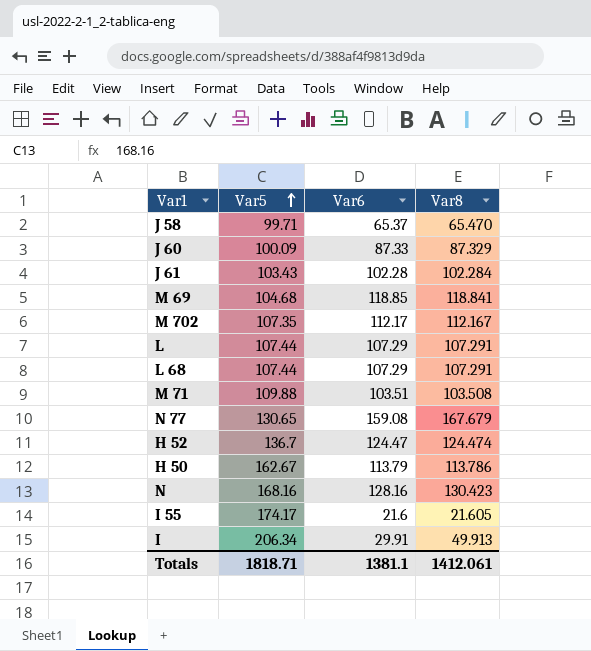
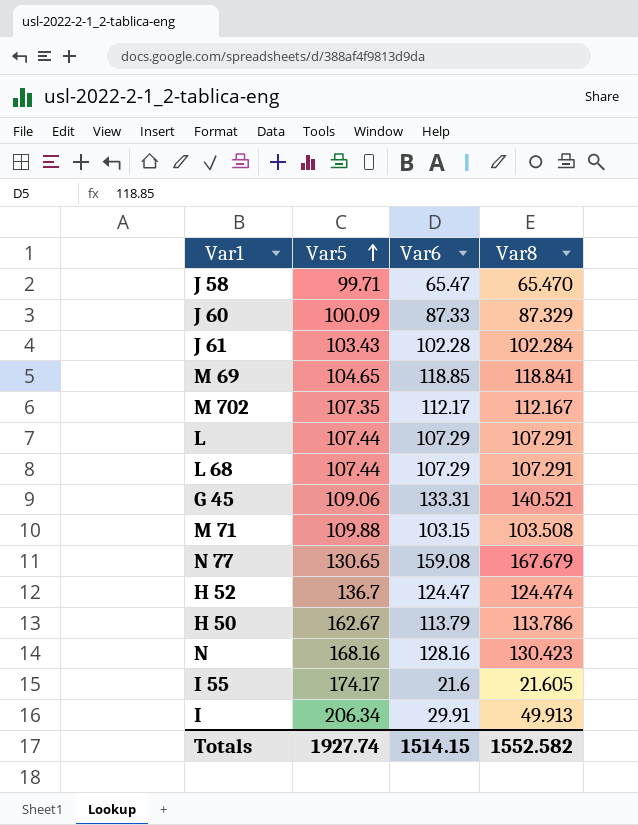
J 58 | Var6: 65.37 -> 65.47
M 69 | Var5: 104.68 -> 104.65
row G 45: none -> 109.06 | 133.31 | 140.521
M 71 | Var6: 103.51 -> 103.15
Totals | Var5: 1818.71 -> 1927.74
Totals | Var6: 1381.1 -> 1514.15
Totals | Var8: 1412.061 -> 1552.582

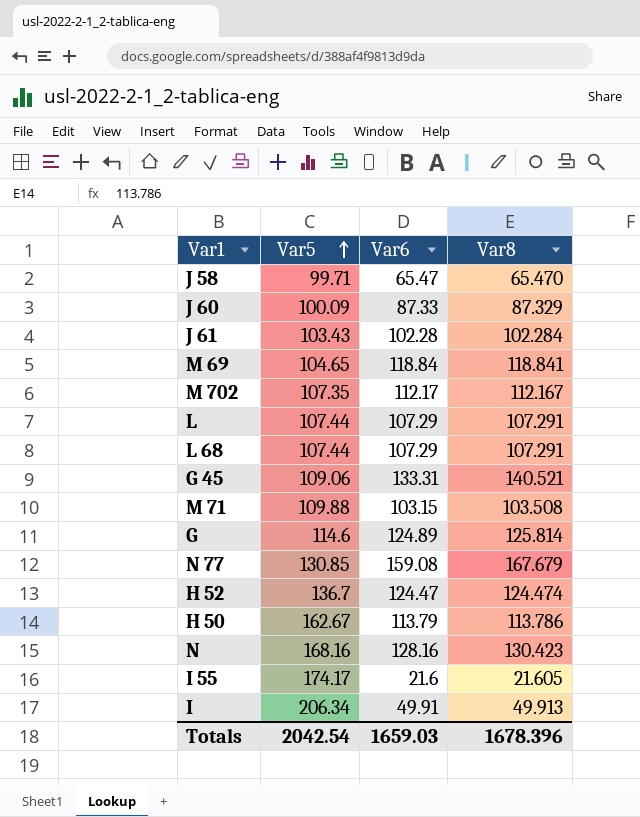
M 69 | Var6: 118.85 -> 118.84
row G: none -> 114.6 | 124.89 | 125.814
N 77 | Var5: 130.65 -> 130.85
I | Var6: 29.91 -> 49.91
Totals | Var5: 1927.74 -> 2042.54
Totals | Var6: 1514.15 -> 1659.03
Totals | Var8: 1552.582 -> 1678.396

